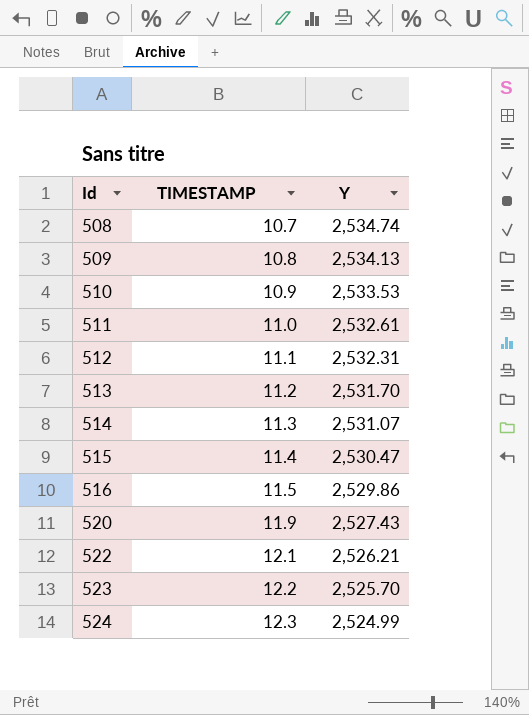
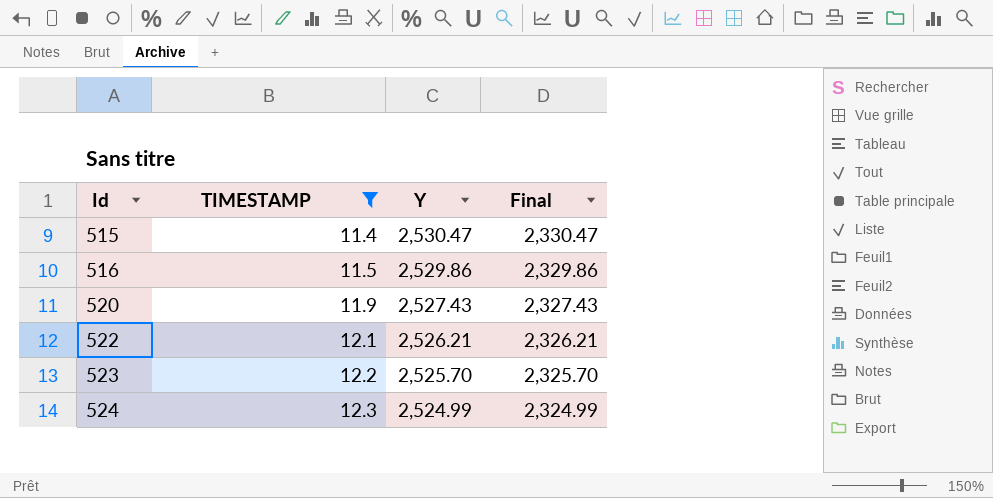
filter: none -> TIMESTAMP >= 11.4
column Final | formula: none -> [Y] - 200

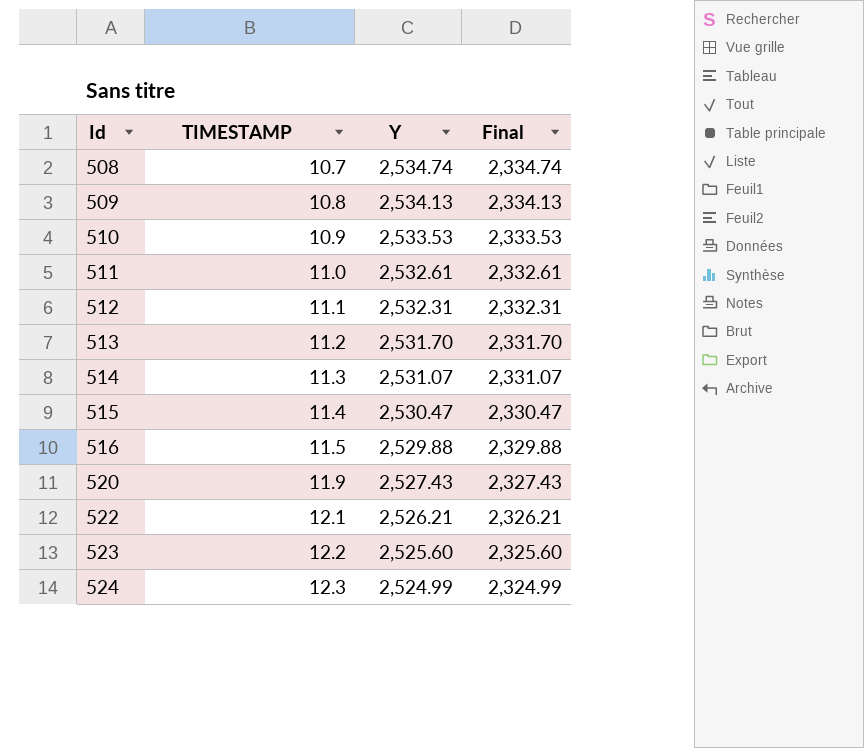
filter: TIMESTAMP >= 11.4 -> none
516 | Y: 2,529.86 -> 2,529.88
516 | Final: 2,329.86 -> 2,329.88
523 | Y: 2,525.70 -> 2,525.60
523 | Final: 2,325.70 -> 2,325.60

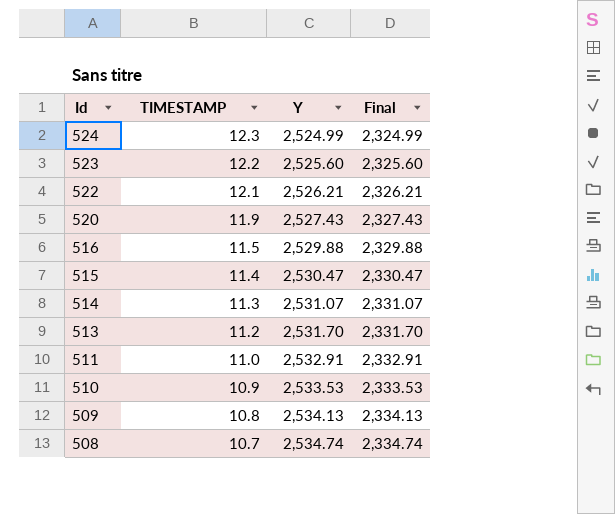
row order: Id ascending -> Id descending
row 512: 11.1 | 2,532.31 | 2,332.31 -> none
511 | Y: 2,532.61 -> 2,532.91
511 | Final: 2,332.61 -> 2,332.91

